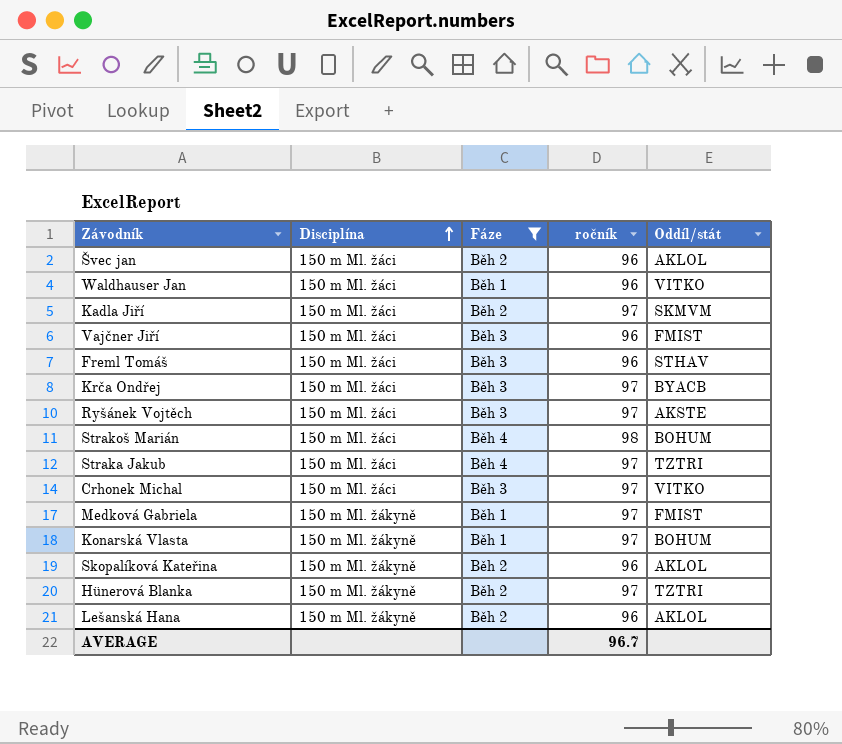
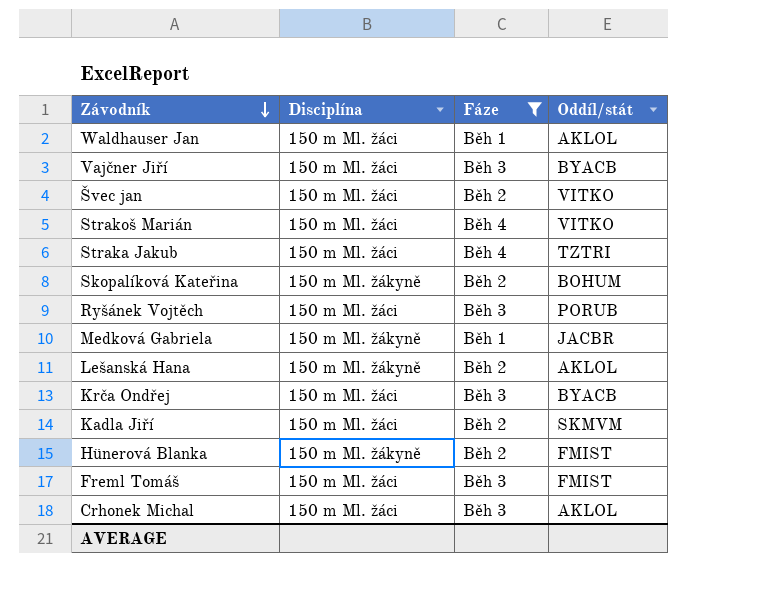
row order: Disciplína ascending -> Závodník descending
column ročník | position: 4 -> none
row Konarská Vlasta: 150 m Ml. žákyně | Běh 1 | 97 | BOHUM -> none
Waldhauser Jan | Oddíl/stát: VITKO -> AKLOL
Vajčner Jiří | Oddíl/stát: FMIST -> BYACB
Švec jan | Oddíl/stát: AKLOL -> VITKO
Strakoš Marián | Oddíl/stát: BOHUM -> VITKO
Skopalíková Kateřina | Oddíl/stát: AKLOL -> BOHUM
Ryšánek Vojtěch | Oddíl/stát: AKSTE -> PORUB
Medková Gabriela | Oddíl/stát: FMIST -> JACBR
Hünerová Blanka | Oddíl/stát: TZTRI -> FMIST
Freml Tomáš | Oddíl/stát: STHAV -> FMIST
Crhonek Michal | Oddíl/stát: VITKO -> AKLOL

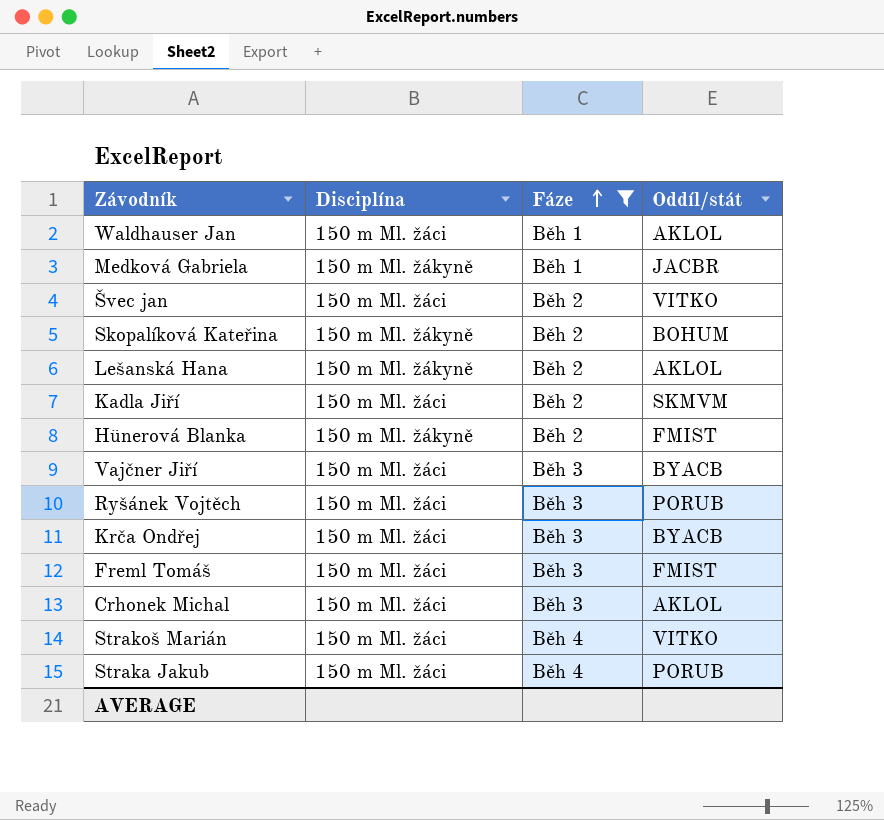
row order: Závodník descending -> Fáze ascending
Straka Jakub | Oddíl/stát: TZTRI -> PORUB

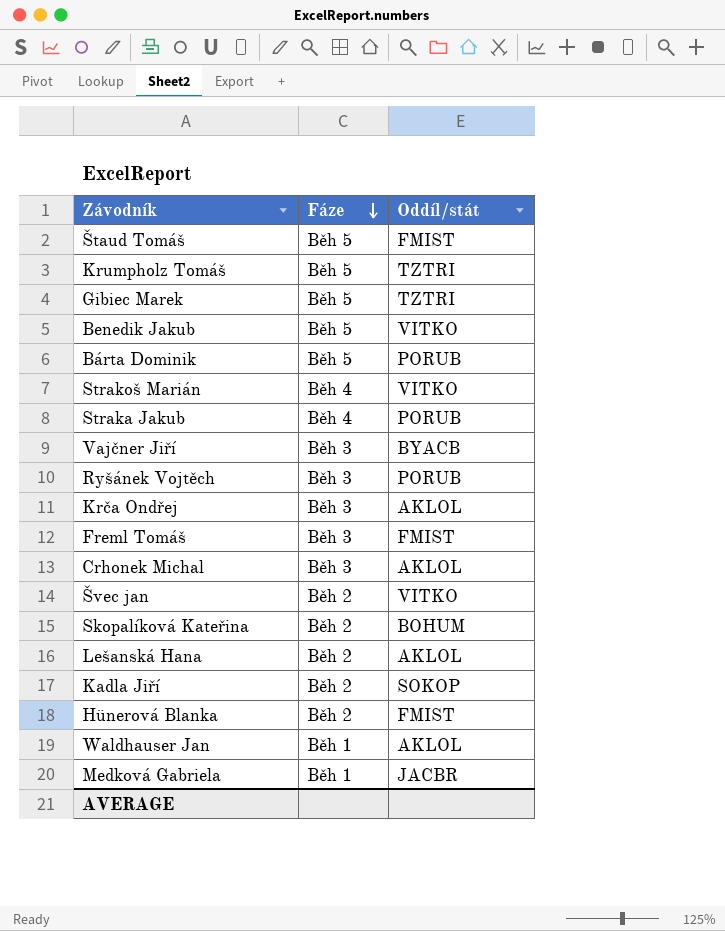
filter: Fáze != Běh 5 -> none
row order: Fáze ascending -> Fáze descending
column Disciplína | position: 2 -> none
Krča Ondřej | Oddíl/stát: BYACB -> AKLOL
Kadla Jiří | Oddíl/stát: SKMVM -> SOKOP

